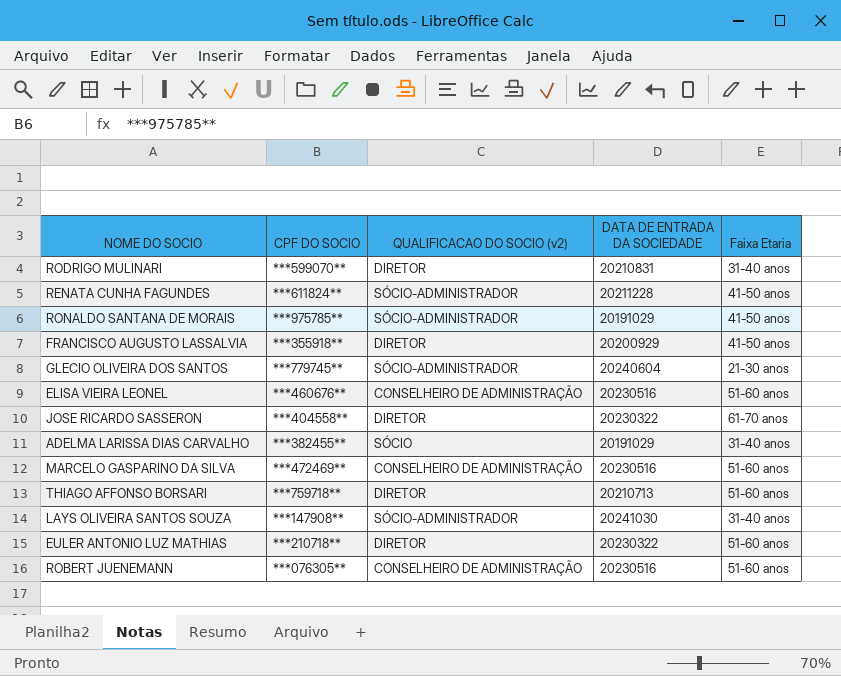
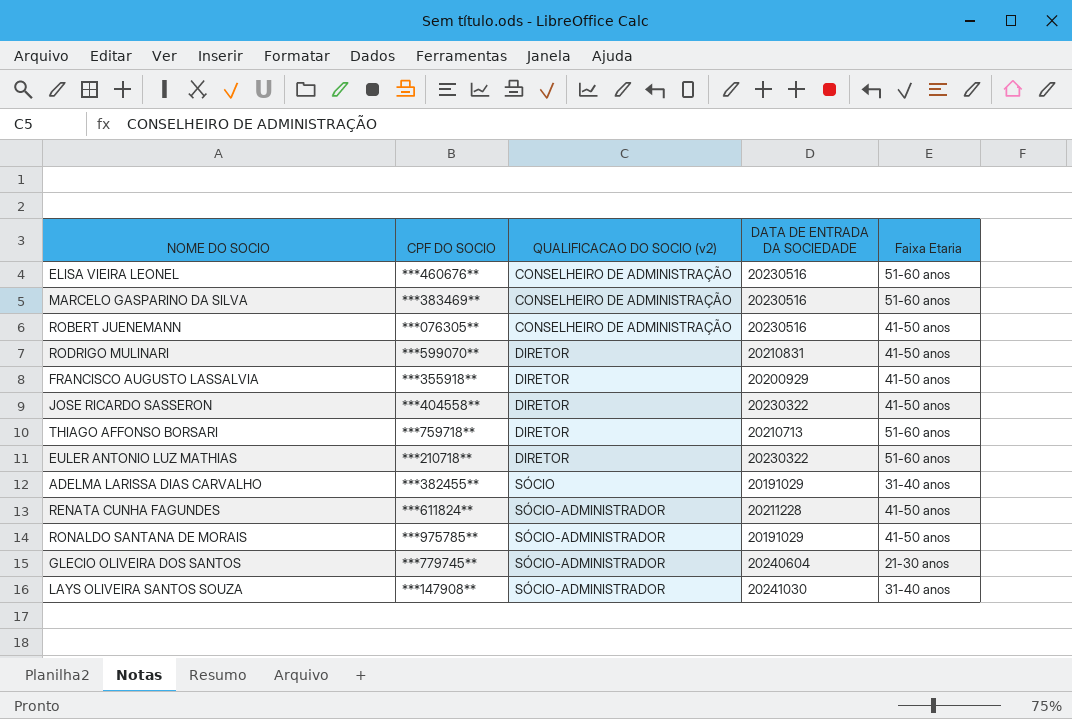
row order: none -> QUALIFICACAO DO SOCIO (v2) ascending
MARCELO GASPARINO DA SILVA | CPF DO SOCIO: ***472469** -> ***383469**
ROBERT JUENEMANN | Faixa Etaria: 51-60 anos -> 41-50 anos
RODRIGO MULINARI | Faixa Etaria: 31-40 anos -> 41-50 anos
JOSE RICARDO SASSERON | Faixa Etaria: 61-70 anos -> 41-50 anos

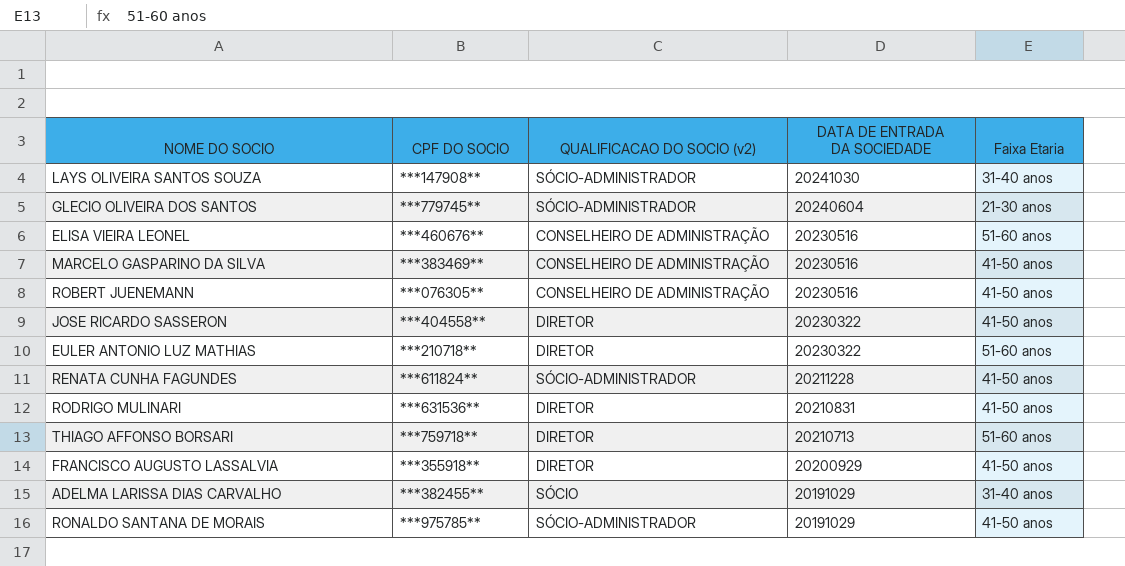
row order: QUALIFICACAO DO SOCIO (v2) ascending -> DATA DE ENTRADA DA SOCIEDADE descending
MARCELO GASPARINO DA SILVA | Faixa Etaria: 51-60 anos -> 41-50 anos
RODRIGO MULINARI | CPF DO SOCIO: ***599070** -> ***631536**

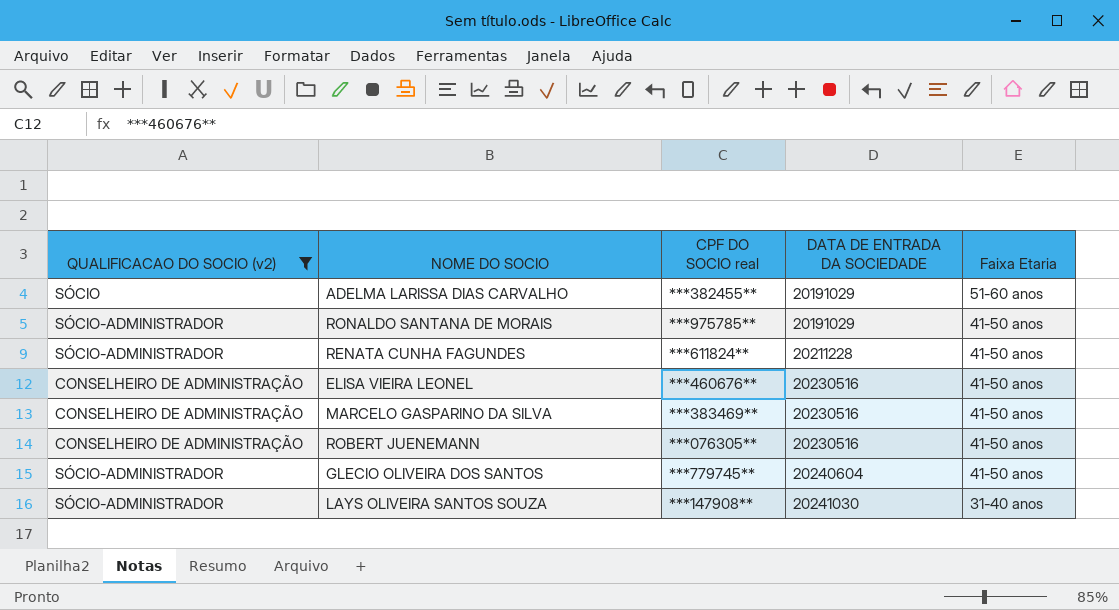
filter: none -> QUALIFICACAO DO SOCIO (v2) != DIRETOR
row order: DATA DE ENTRADA DA SOCIEDADE descending -> DATA DE ENTRADA DA SOCIEDADE ascending
column QUALIFICACAO DO SOCIO (v2) | position: 3 -> 1
column name: CPF DO SOCIO -> CPF DO SOCIO real
ADELMA LARISSA DIAS CARVALHO | Faixa Etaria: 31-40 anos -> 51-60 anos
ELISA VIEIRA LEONEL | Faixa Etaria: 51-60 anos -> 41-50 anos
GLECIO OLIVEIRA DOS SANTOS | Faixa Etaria: 21-30 anos -> 41-50 anos

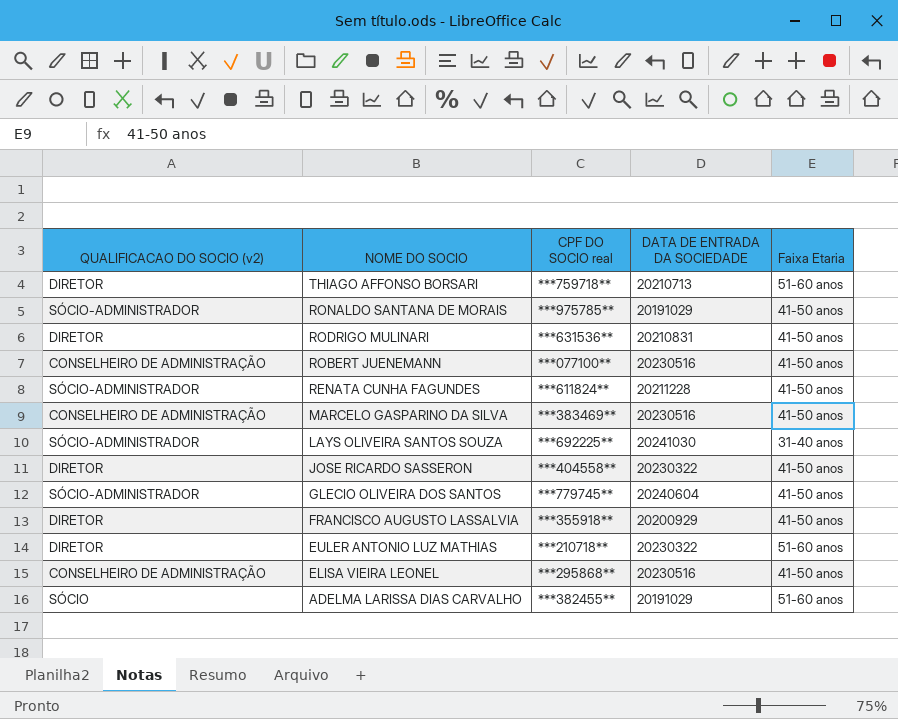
filter: QUALIFICACAO DO SOCIO (v2) != DIRETOR -> none
row order: DATA DE ENTRADA DA SOCIEDADE ascending -> NOME DO SOCIO descending
ROBERT JUENEMANN | CPF DO SOCIO real: ***076305** -> ***077100**
LAYS OLIVEIRA SANTOS SOUZA | CPF DO SOCIO real: ***147908** -> ***692225**
ELISA VIEIRA LEONEL | CPF DO SOCIO real: ***460676** -> ***295868**

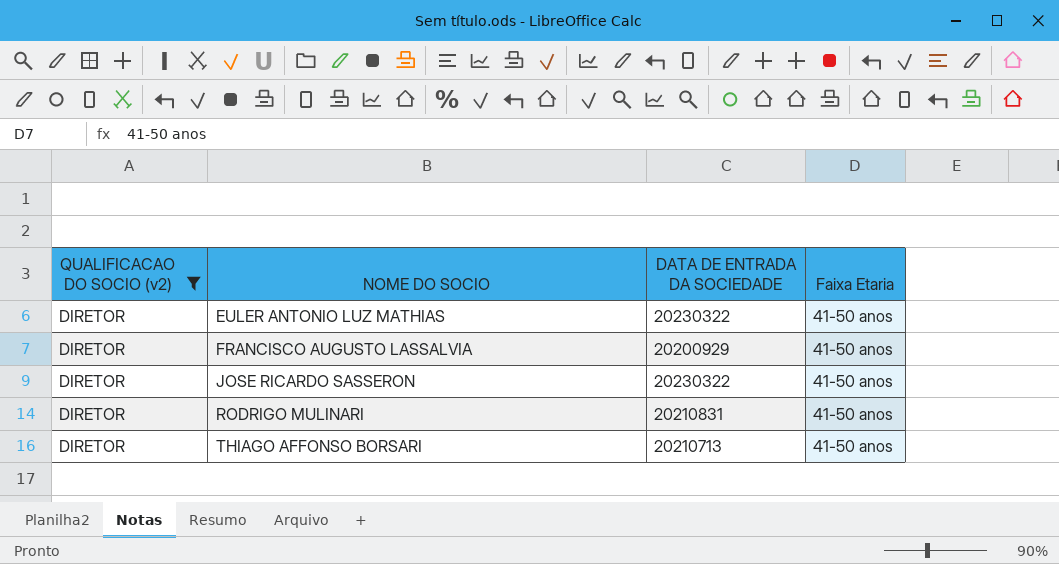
filter: none -> QUALIFICACAO DO SOCIO (v2) = DIRETOR
row order: NOME DO SOCIO descending -> NOME DO SOCIO ascending
column CPF DO SOCIO real | position: 3 -> none
EULER ANTONIO LUZ MATHIAS | Faixa Etaria: 51-60 anos -> 41-50 anos
THIAGO AFFONSO BORSARI | Faixa Etaria: 51-60 anos -> 41-50 anos

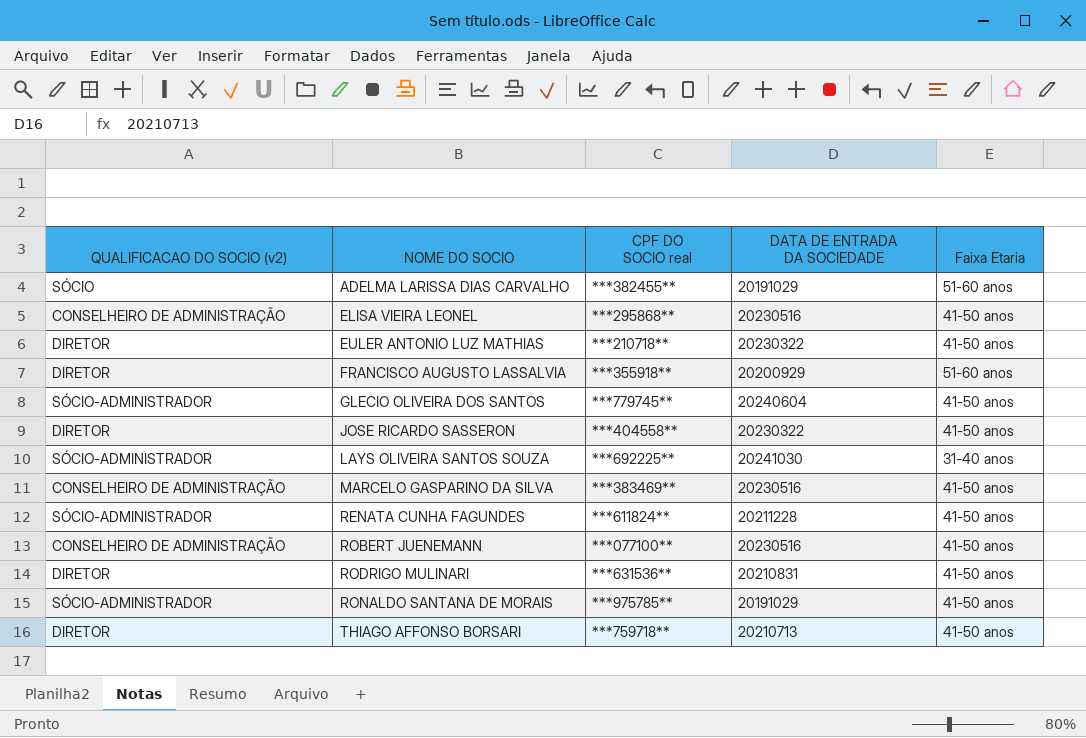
filter: QUALIFICACAO DO SOCIO (v2) = DIRETOR -> none
column CPF DO SOCIO real | position: none -> 3
FRANCISCO AUGUSTO LASSALVIA | Faixa Etaria: 41-50 anos -> 51-60 anos

